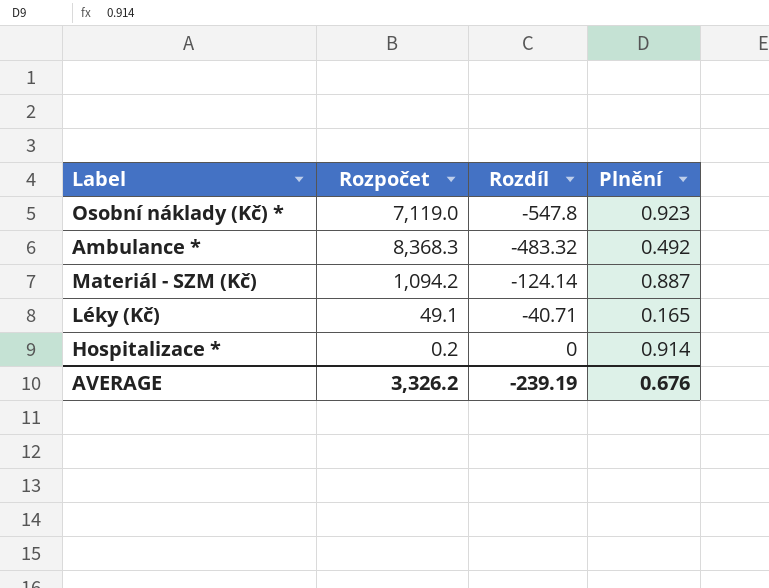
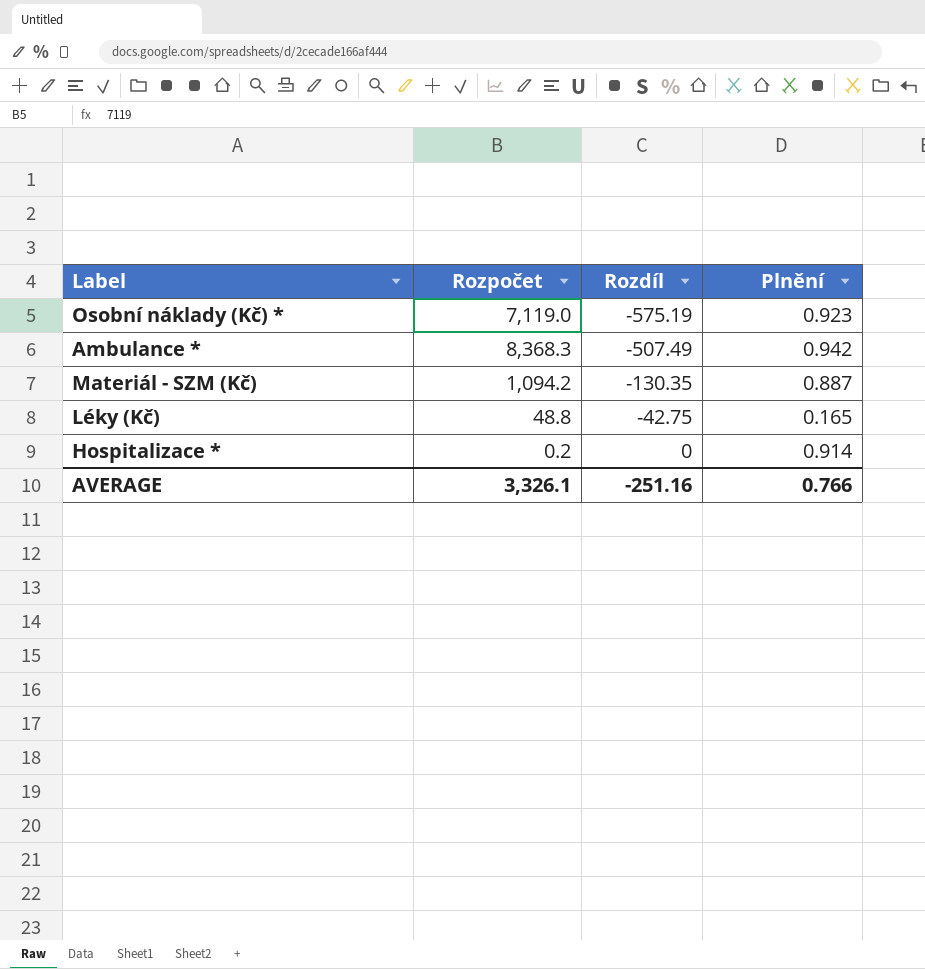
Osobní náklady (Kč) * | Rozdíl: -547.8 -> -575.19
Ambulance * | Rozdíl: -483.32 -> -507.49
Ambulance * | Plnění: 0.492 -> 0.942
Materiál - SZM (Kč) | Rozdíl: -124.14 -> -130.35
Léky (Kč) | Rozpočet: 49.1 -> 48.8
Léky (Kč) | Rozdíl: -40.71 -> -42.75
AVERAGE | Rozpočet: 3,326.2 -> 3,326.1
AVERAGE | Rozdíl: -239.19 -> -251.16
AVERAGE | Plnění: 0.676 -> 0.766

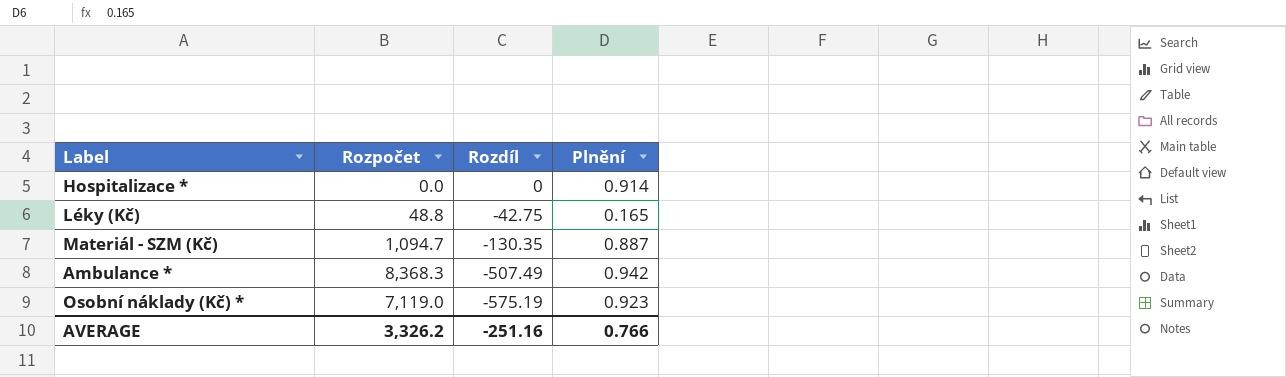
row order: Rozdíl ascending -> Rozdíl descending
Hospitalizace * | Rozpočet: 0.2 -> 0.0
Materiál - SZM (Kč) | Rozpočet: 1,094.2 -> 1,094.7
AVERAGE | Rozpočet: 3,326.1 -> 3,326.2

